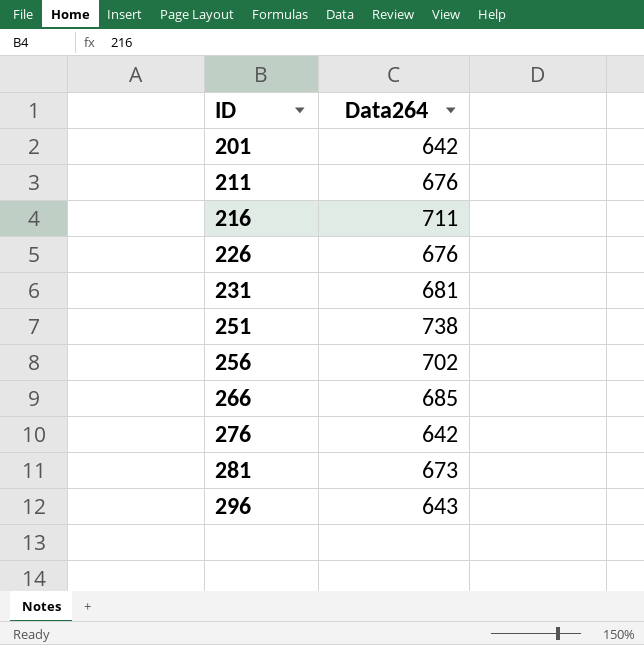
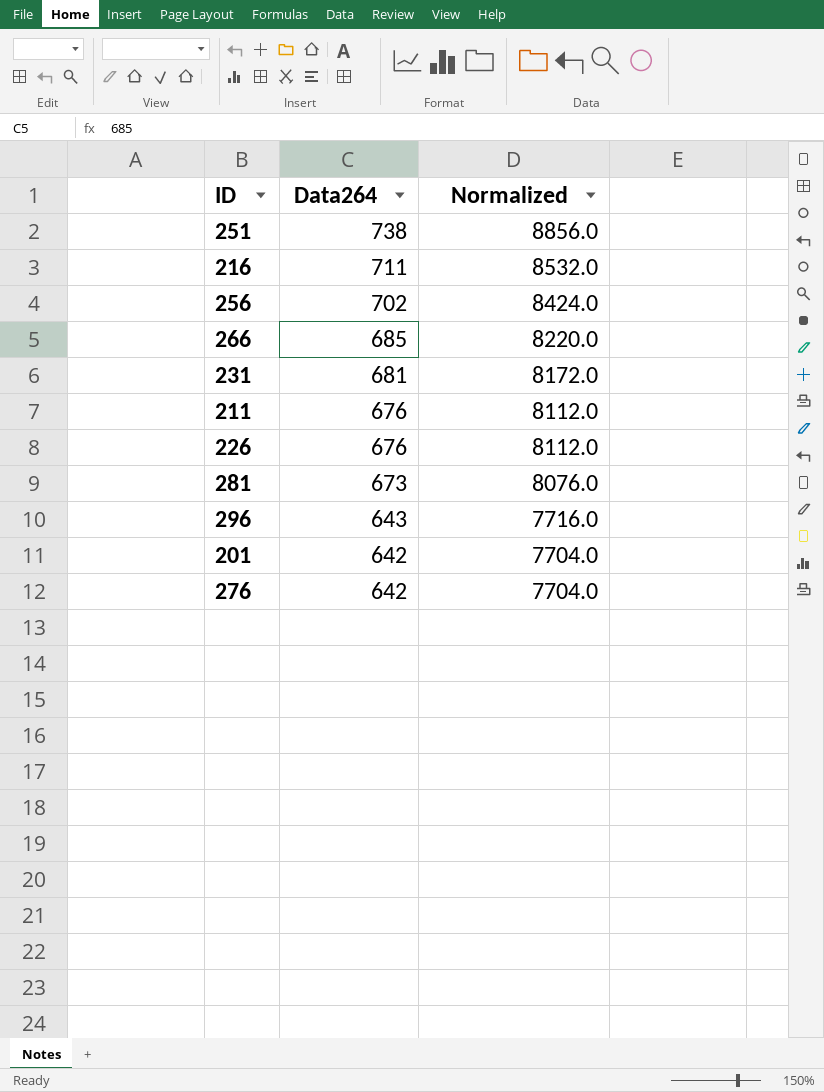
row order: ID ascending -> Data264 descending
column Normalized | formula: none -> [Data264] * 12

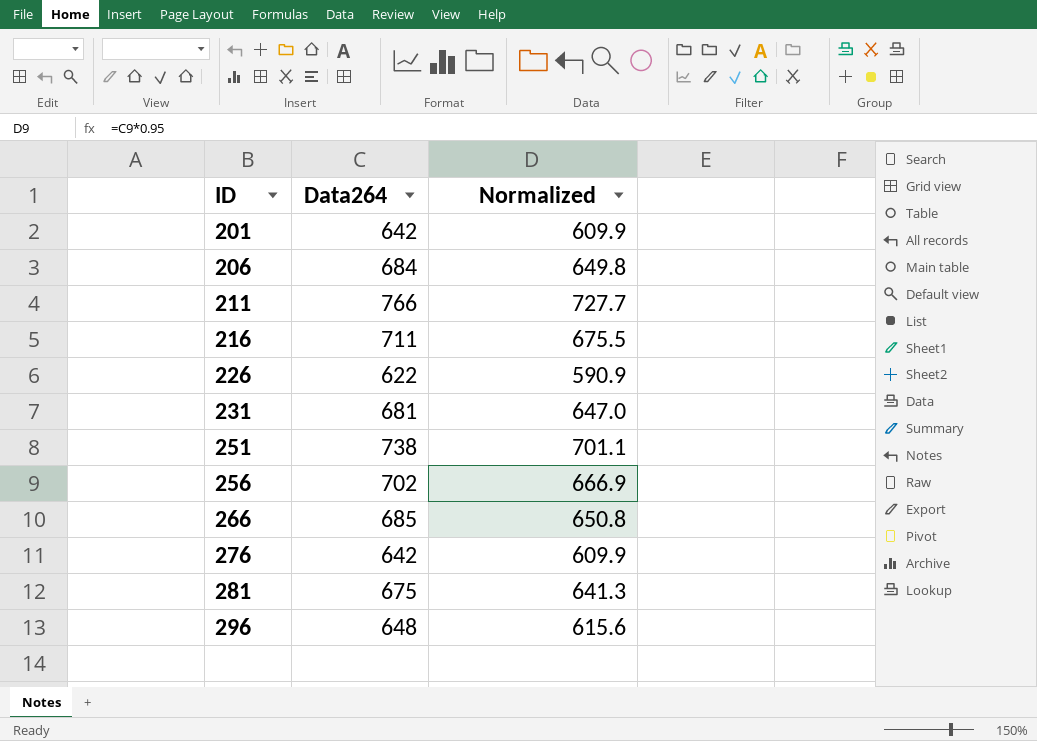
row order: Data264 descending -> ID ascending
column Normalized | formula: [Data264] * 12 -> [Data264] * 0.95
row 206: none -> 684 | 649.8
211 | Data264: 676 -> 766
226 | Data264: 676 -> 622
281 | Data264: 673 -> 675
296 | Data264: 643 -> 648

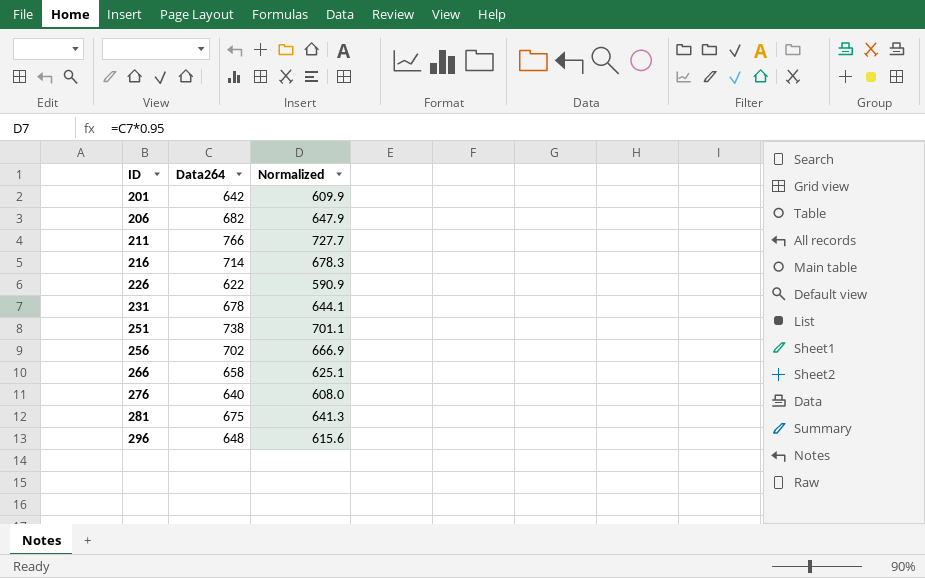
206 | Data264: 684 -> 682
206 | Normalized: 649.8 -> 647.9
216 | Data264: 711 -> 714
216 | Normalized: 675.5 -> 678.3
231 | Data264: 681 -> 678
231 | Normalized: 647.0 -> 644.1
266 | Data264: 685 -> 658
266 | Normalized: 650.8 -> 625.1
276 | Data264: 642 -> 640
276 | Normalized: 609.9 -> 608.0

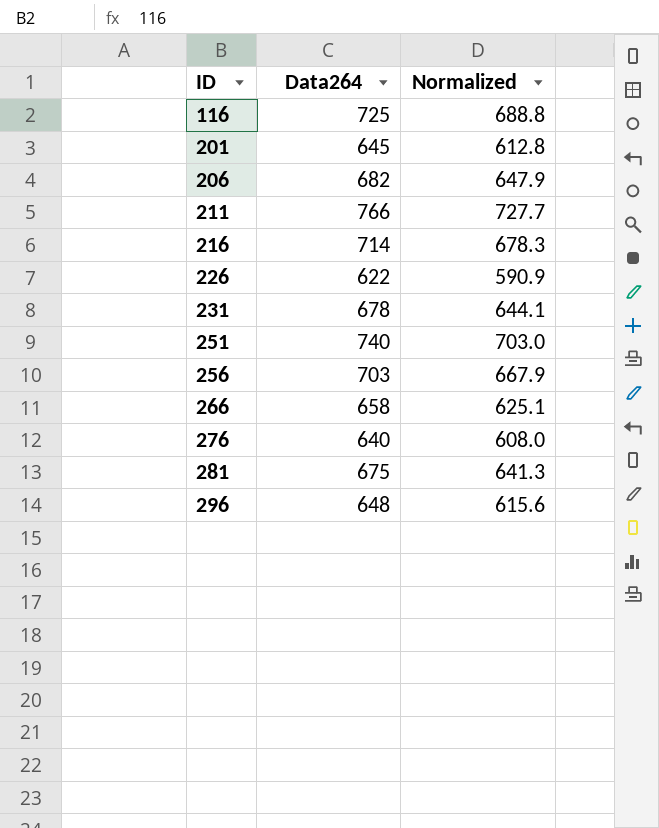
row 116: none -> 725 | 688.8
201 | Data264: 642 -> 645
201 | Normalized: 609.9 -> 612.8
251 | Data264: 738 -> 740
251 | Normalized: 701.1 -> 703.0
256 | Data264: 702 -> 703
256 | Normalized: 666.9 -> 667.9

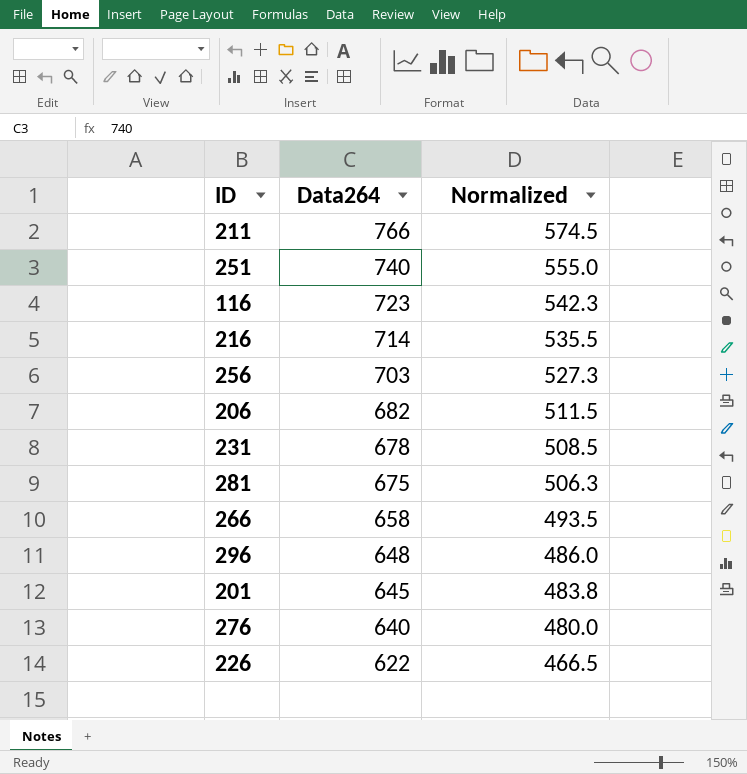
row order: ID ascending -> Data264 descending
column Normalized | formula: [Data264] * 0.95 -> [Data264] * 0.75
116 | Data264: 725 -> 723

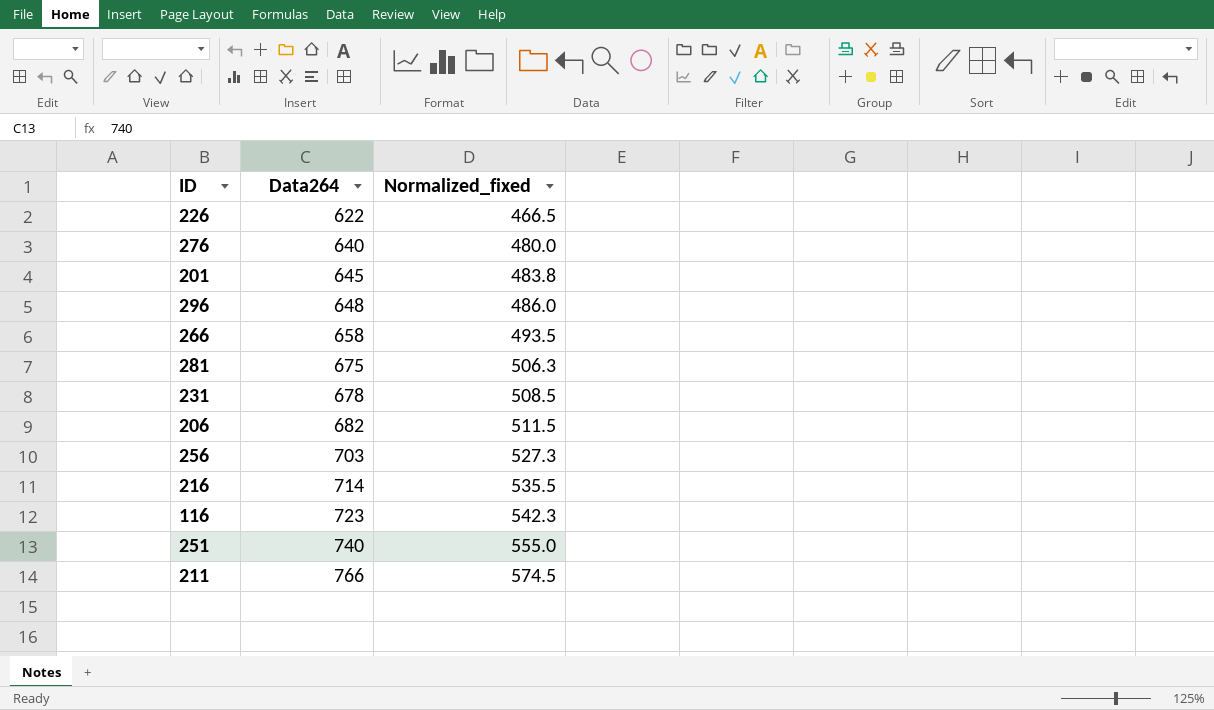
row order: Data264 descending -> Data264 ascending
column name: Normalized -> Normalized_fixed

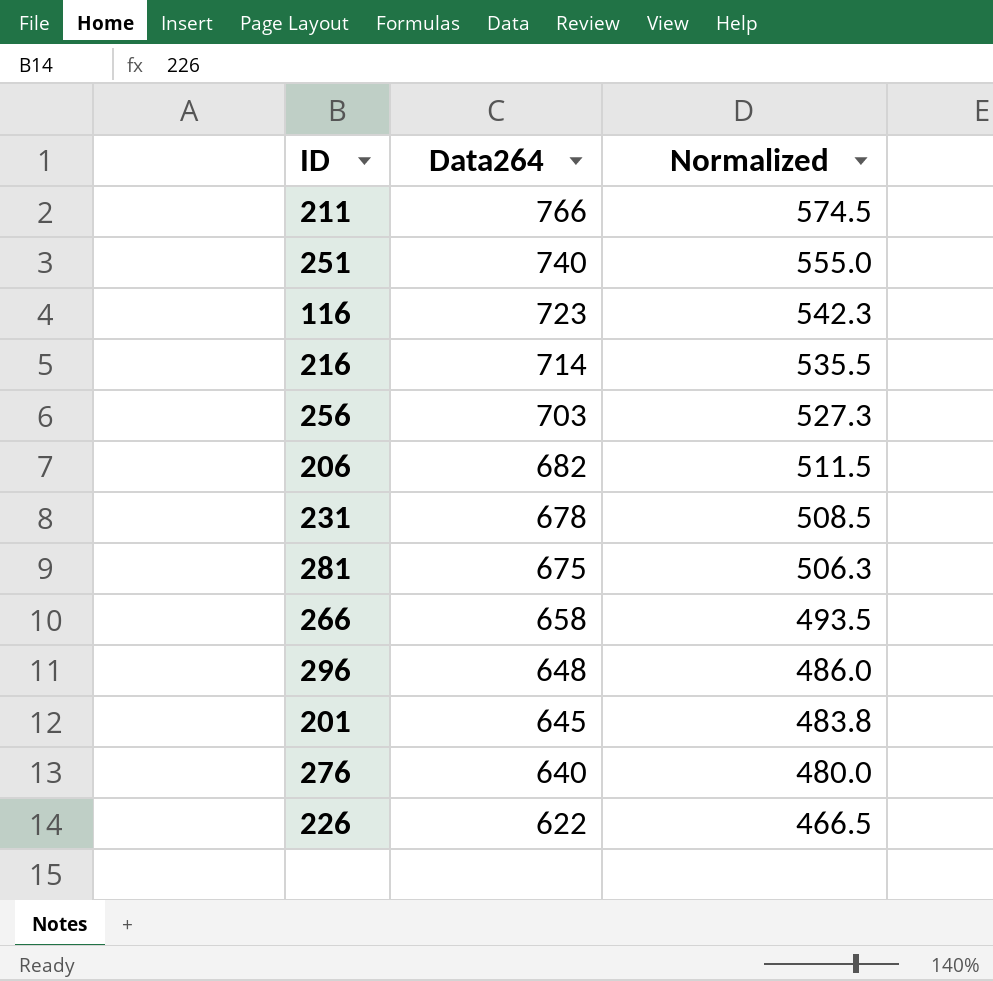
row order: Data264 ascending -> Data264 descending
column name: Normalized_fixed -> Normalized

